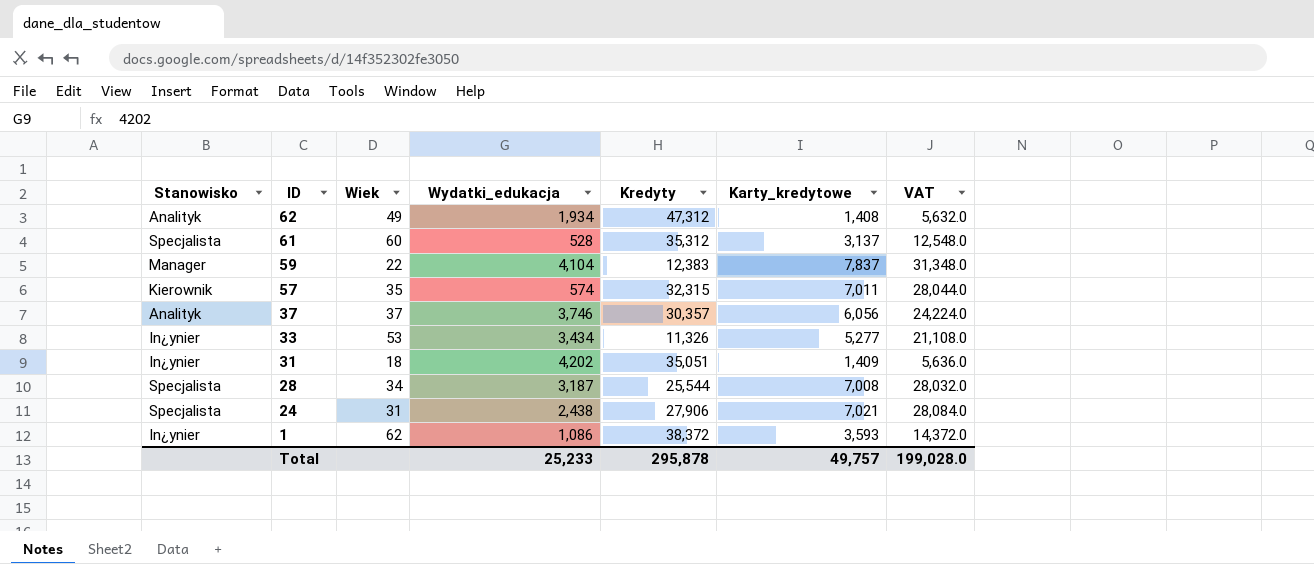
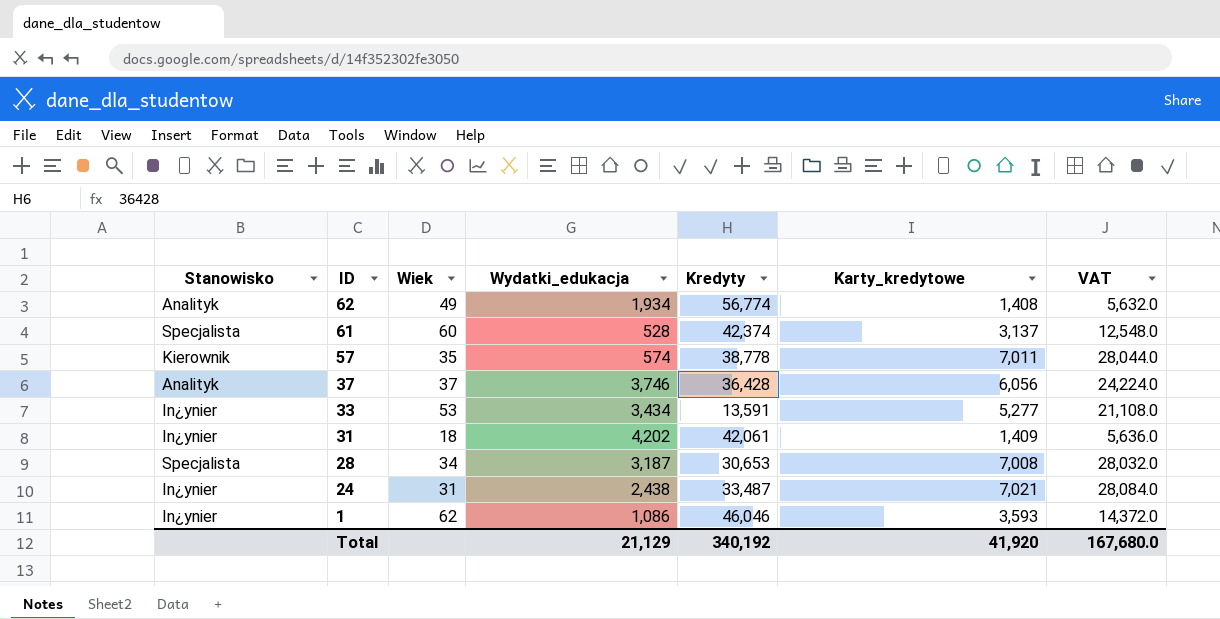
row 59: Manager | 22 | 4,104 | 12,383 | 7,837 | 31,348.0 -> none
62 | Kredyty: 47,312 -> 56,774
61 | Kredyty: 35,312 -> 42,374
57 | Kredyty: 32,315 -> 38,778
37 | Kredyty: 30,357 -> 36,428
33 | Kredyty: 11,326 -> 13,591
31 | Kredyty: 35,051 -> 42,061
28 | Kredyty: 25,544 -> 30,653
24 | Stanowisko: Specjalista -> In¿ynier
24 | Kredyty: 27,906 -> 33,487
1 | Kredyty: 38,372 -> 46,046
Total | Wydatki_edukacja: 25,233 -> 21,129
Total | Kredyty: 295,878 -> 340,192
Total | Karty_kredytowe: 49,757 -> 41,920
Total | VAT: 199,028.0 -> 167,680.0

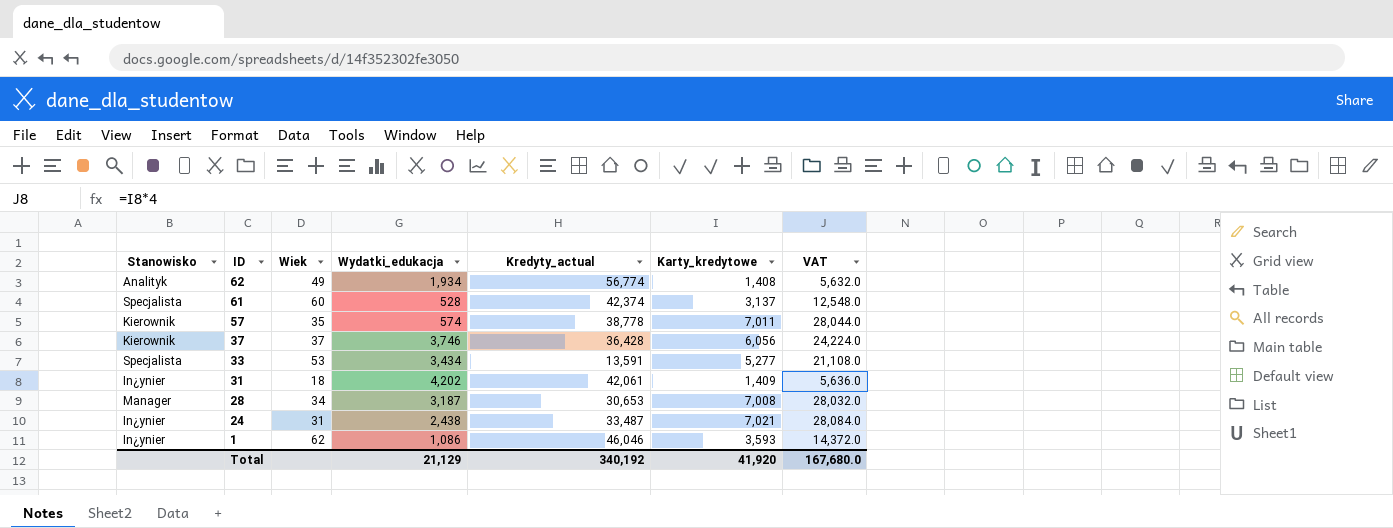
column name: Kredyty -> Kredyty_actual
37 | Stanowisko: Analityk -> Kierownik
33 | Stanowisko: In¿ynier -> Specjalista
28 | Stanowisko: Specjalista -> Manager

